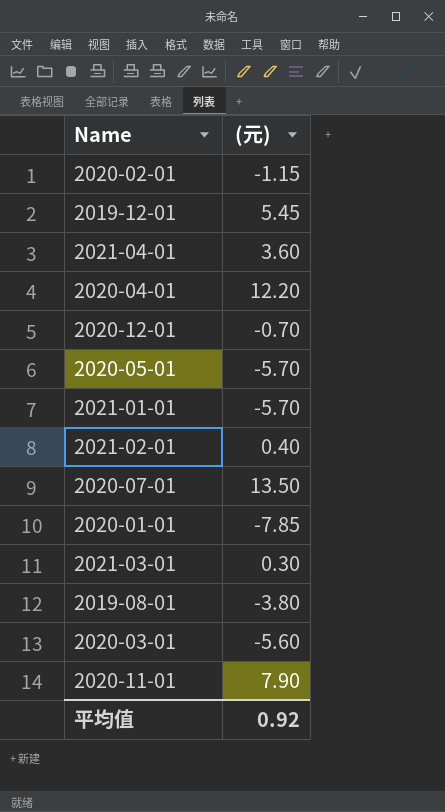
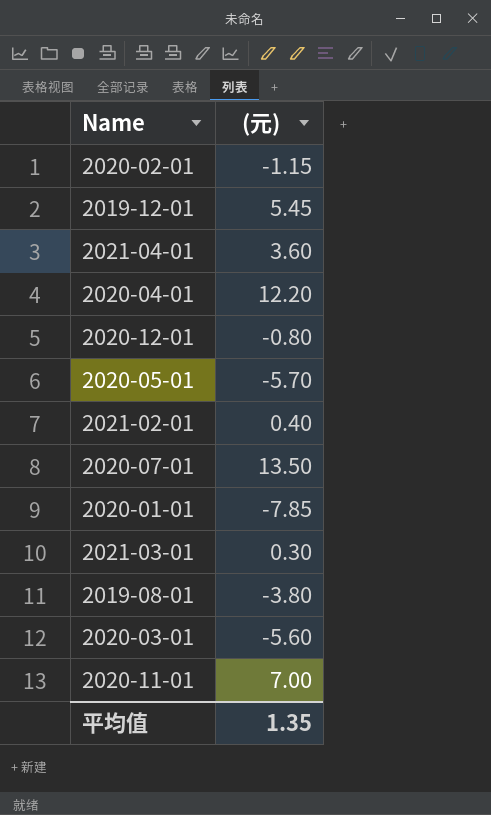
row 2021-01-01: -5.70 -> none
2020-12-01 | (元): -0.70 -> -0.80
2020-11-01 | (元): 7.90 -> 7.00
平均值 | (元): 0.92 -> 1.35

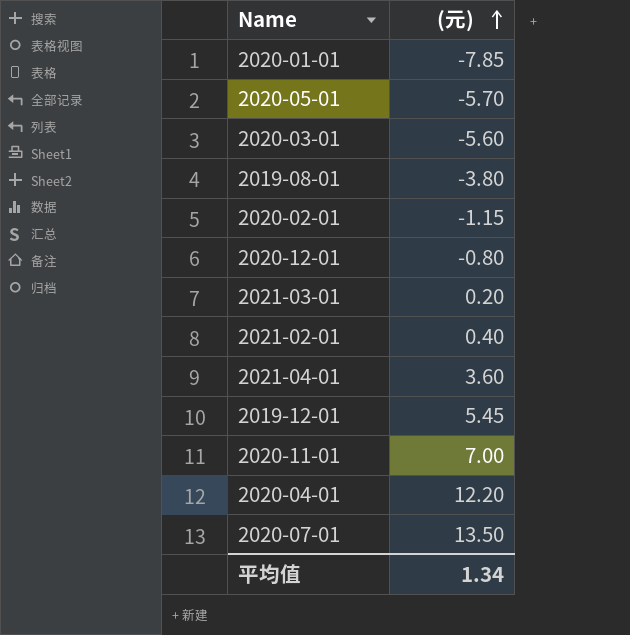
row order: none -> (元) ascending
2021-03-01 | (元): 0.30 -> 0.20
平均值 | (元): 1.35 -> 1.34

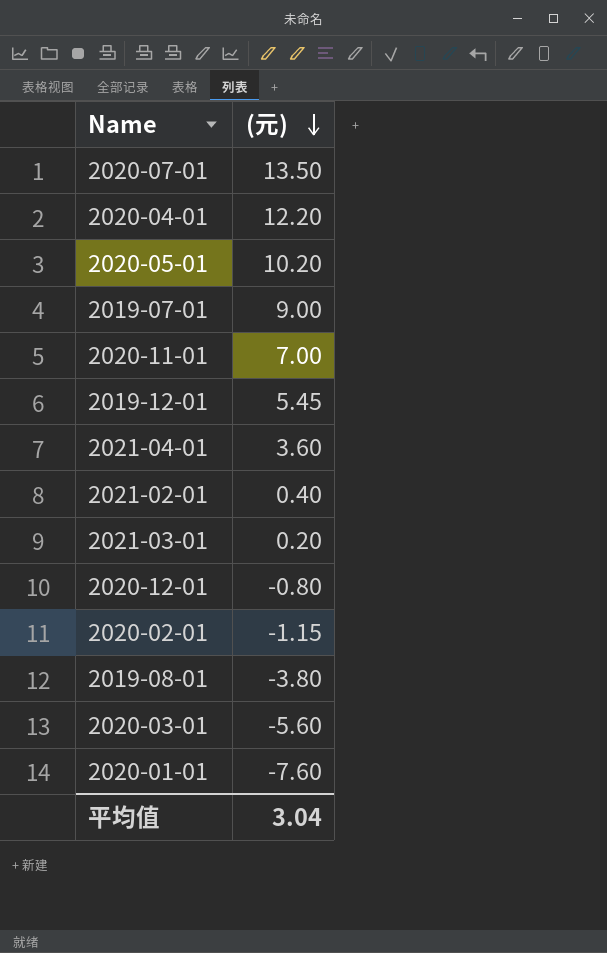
row order: (元) ascending -> (元) descending
2020-05-01 | (元): -5.70 -> 10.20
row 2019-07-01: none -> 9.00
2020-01-01 | (元): -7.85 -> -7.60
平均值 | (元): 1.34 -> 3.04

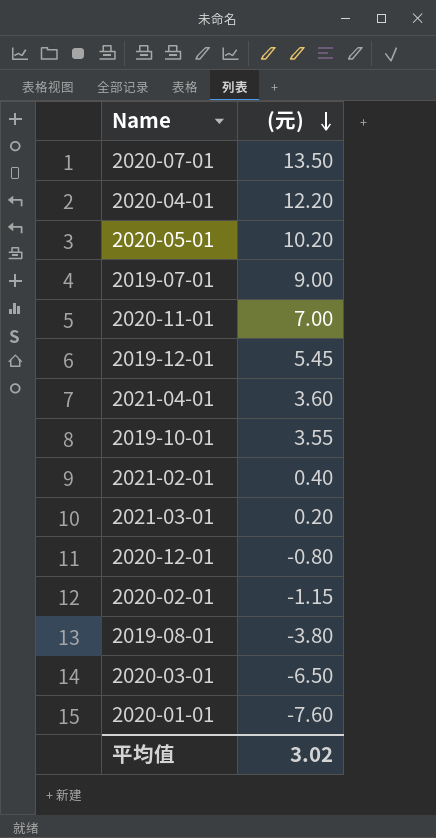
row 2019-10-01: none -> 3.55
2020-03-01 | (元): -5.60 -> -6.50
平均值 | (元): 3.04 -> 3.02

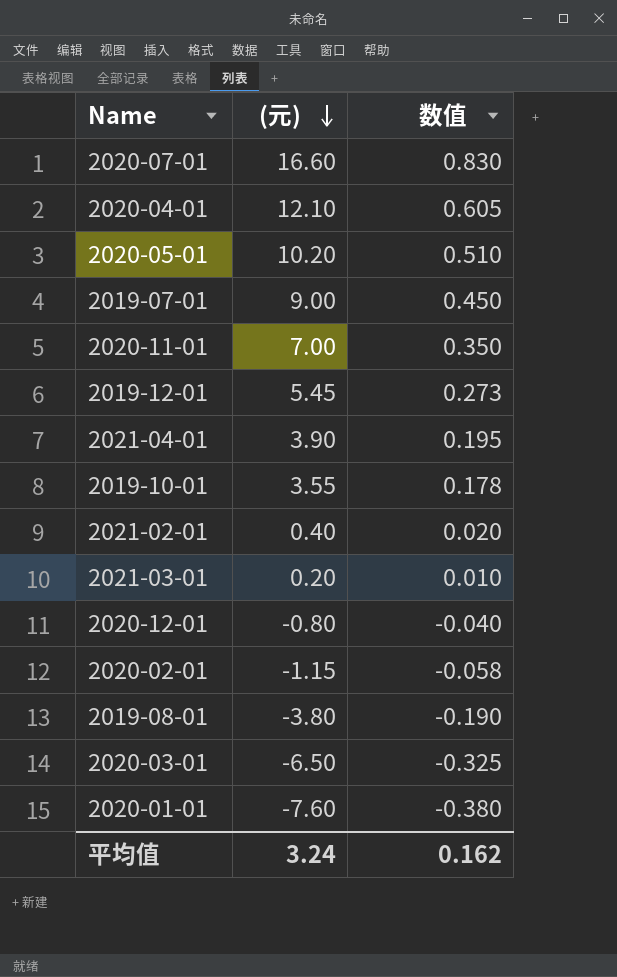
column 数值 | formula: none -> [(元)] * 0.05
2020-07-01 | (元): 13.50 -> 16.60
2020-04-01 | (元): 12.20 -> 12.10
2021-04-01 | (元): 3.60 -> 3.90
平均值 | (元): 3.02 -> 3.24

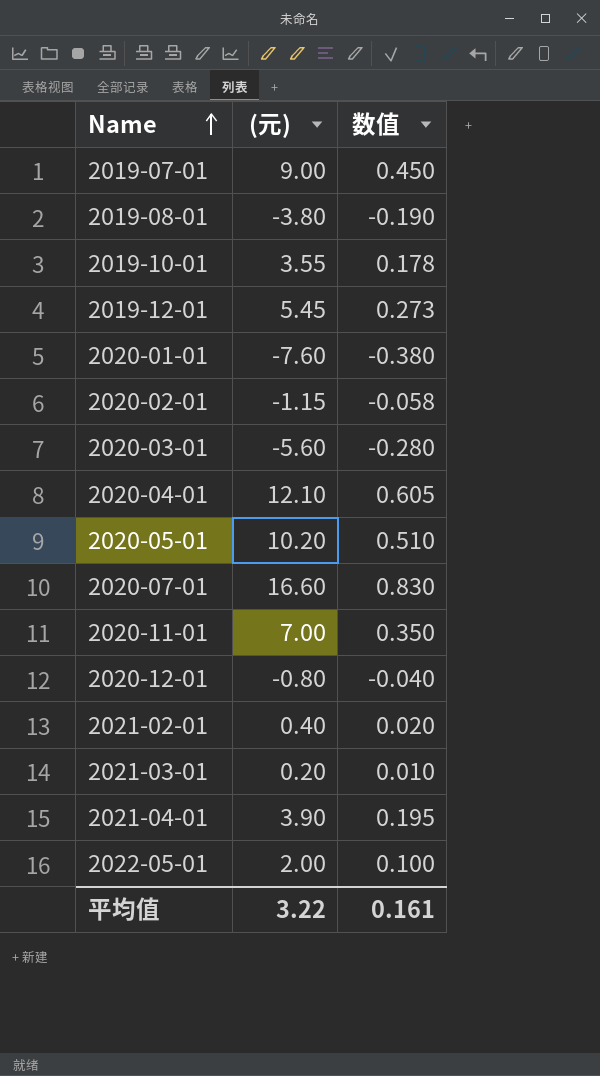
row order: (元) descending -> Name ascending
2020-03-01 | (元): -6.50 -> -5.60
2020-03-01 | 数值: -0.325 -> -0.280
row 2022-05-01: none -> 2.00 | 0.100
平均值 | (元): 3.24 -> 3.22
平均值 | 数值: 0.162 -> 0.161

